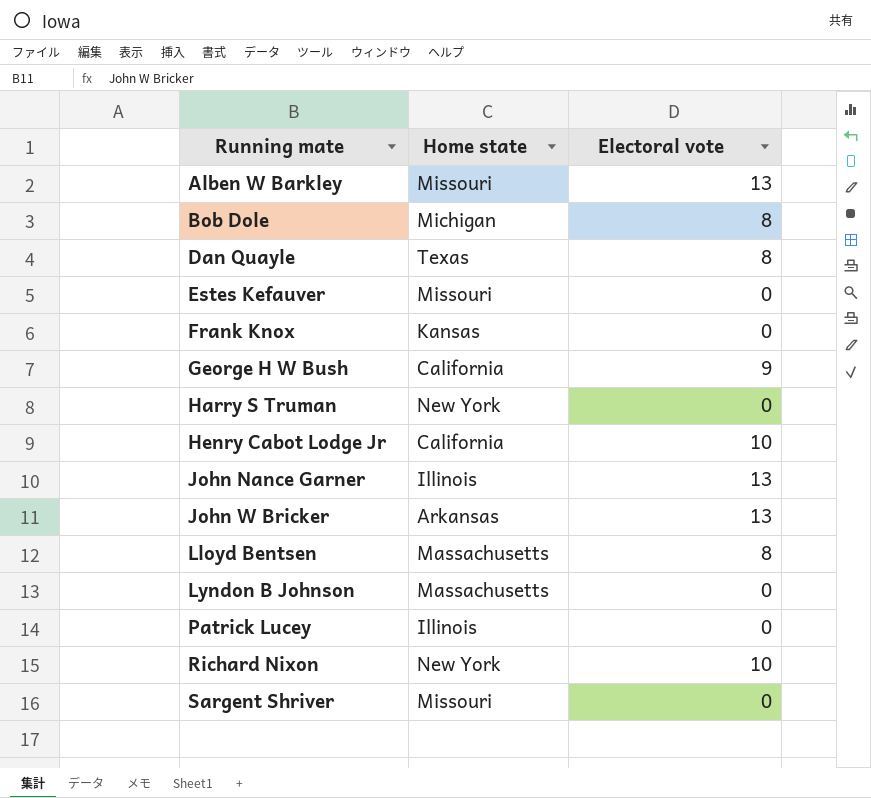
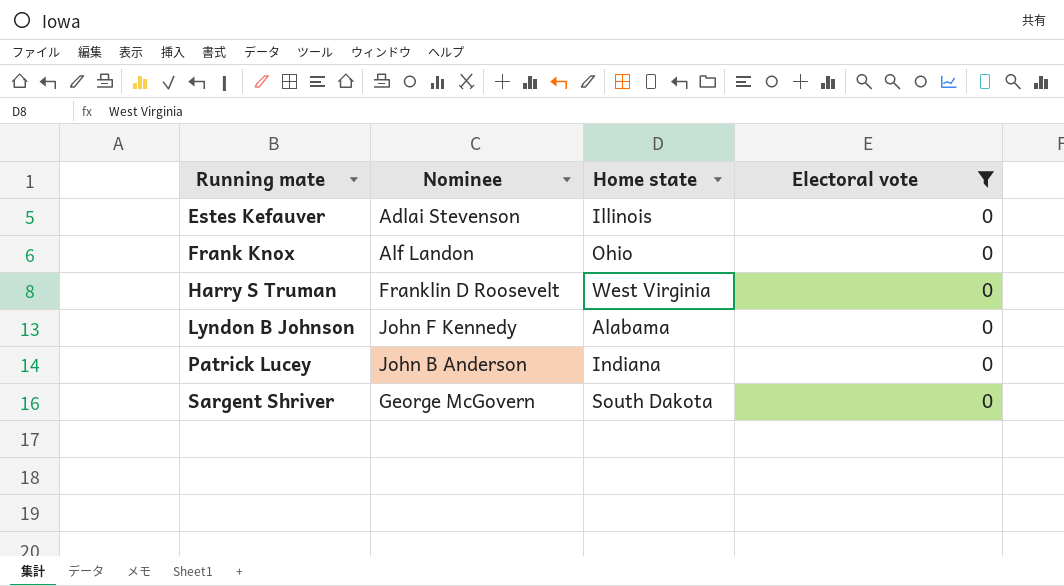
filter: none -> Electoral vote = 0
column Nominee | position: none -> 2
Estes Kefauver | Home state: Missouri -> Illinois
Frank Knox | Home state: Kansas -> Ohio
Harry S Truman | Home state: New York -> West Virginia
Lyndon B Johnson | Home state: Massachusetts -> Alabama
Patrick Lucey | Home state: Illinois -> Indiana
Sargent Shriver | Home state: Missouri -> South Dakota

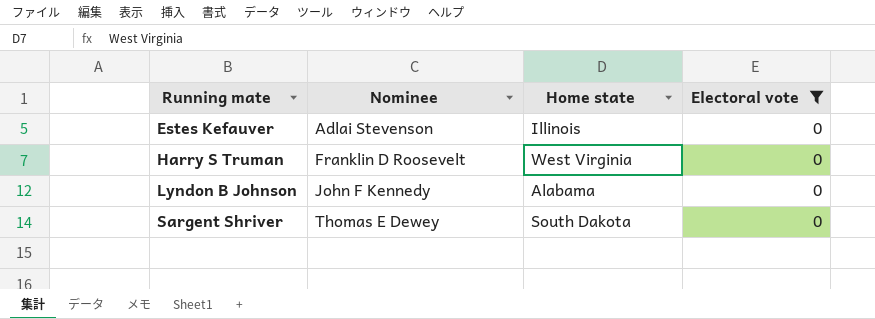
row Frank Knox: Alf Landon | Ohio | 0 -> none
row Patrick Lucey: John B Anderson | Indiana | 0 -> none
Sargent Shriver | Nominee: George McGovern -> Thomas E Dewey

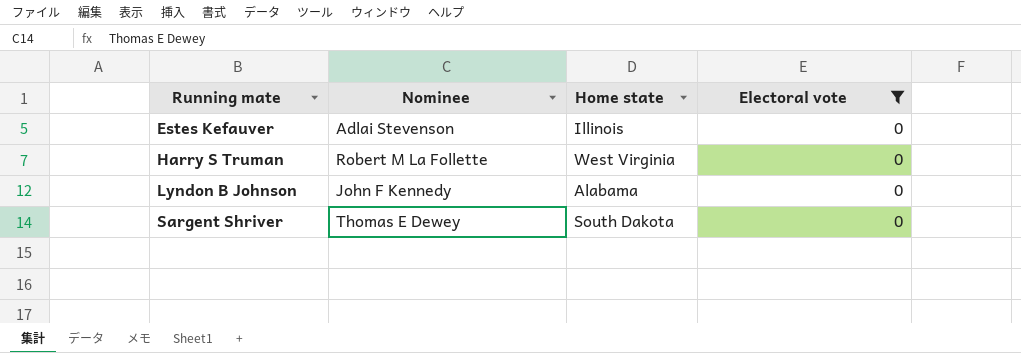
Harry S Truman | Nominee: Franklin D Roosevelt -> Robert M La Follette

